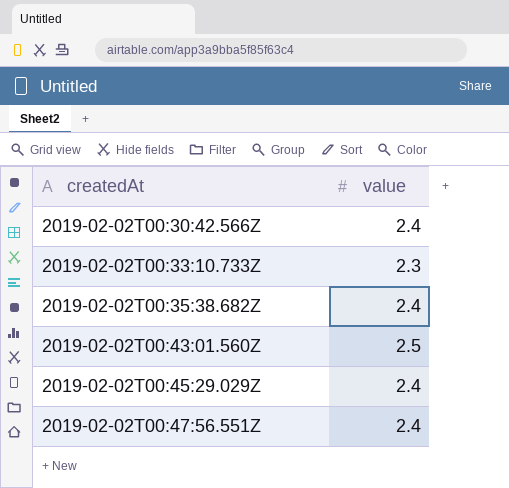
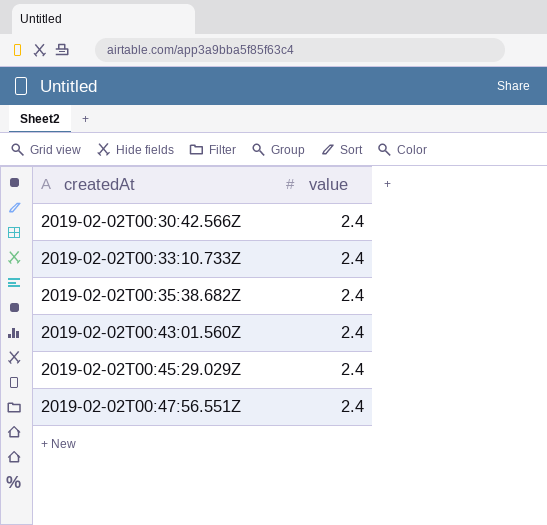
2019-02-02T00:33:10.733Z | value: 2.3 -> 2.4
2019-02-02T00:43:01.560Z | value: 2.5 -> 2.4

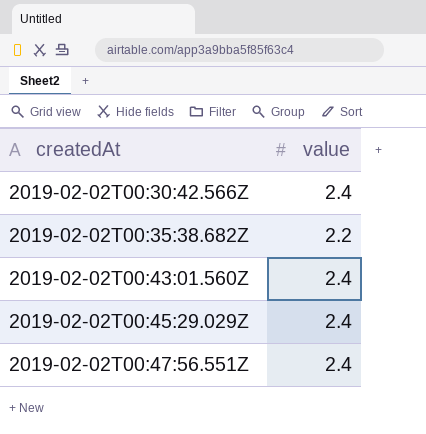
row 2019-02-02T00:33:10.733Z: 2.4 -> none
2019-02-02T00:35:38.682Z | value: 2.4 -> 2.2

